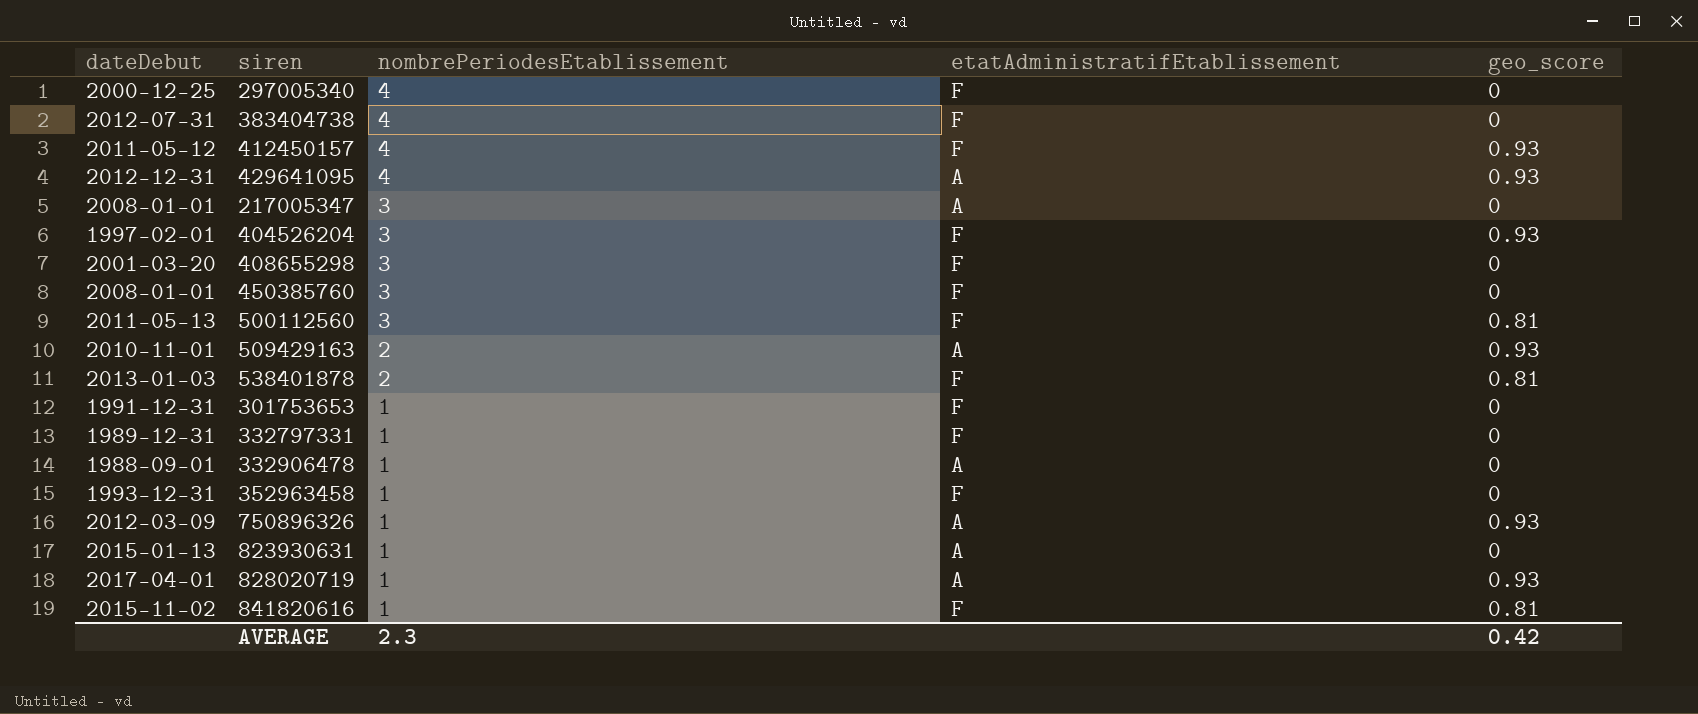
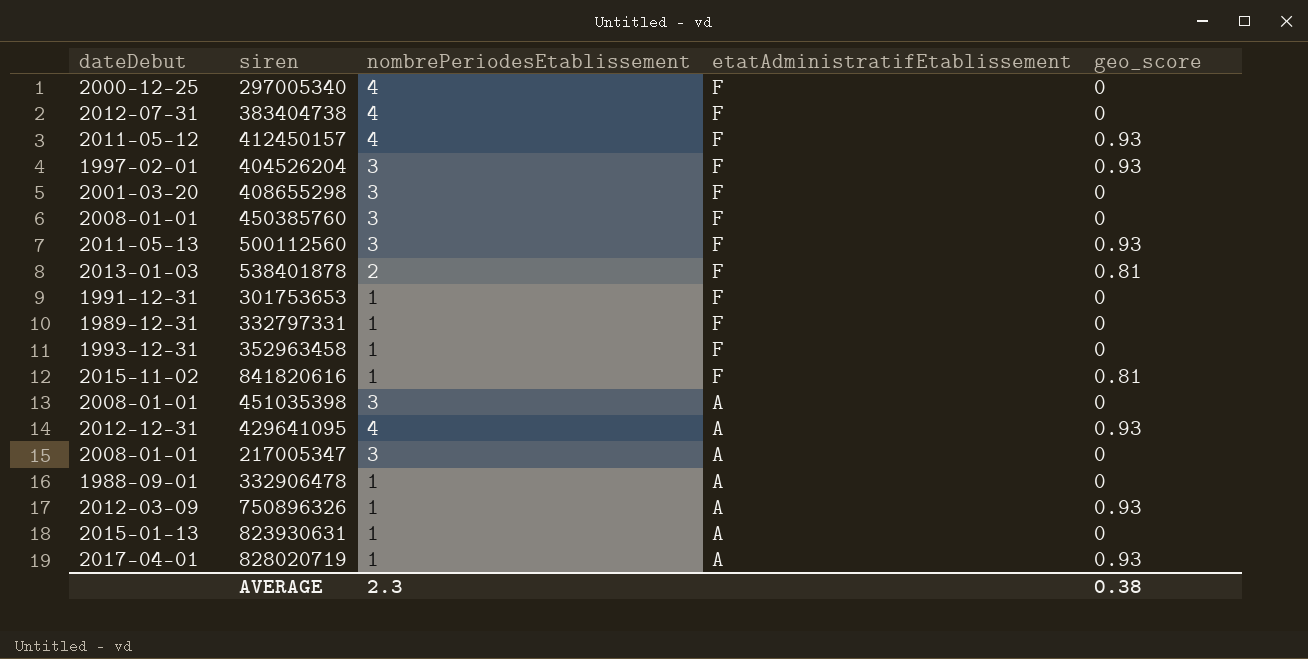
row order: nombrePeriodesEtablissement descending -> etatAdministratifEtablissement descending
row 509429163: 2010-11-01 | 2 | A | 0.93 -> none
500112560 | geo_score: 0.81 -> 0.93
row 451035398: none -> 2008-01-01 | 3 | A | 0
AVERAGE | geo_score: 0.42 -> 0.38

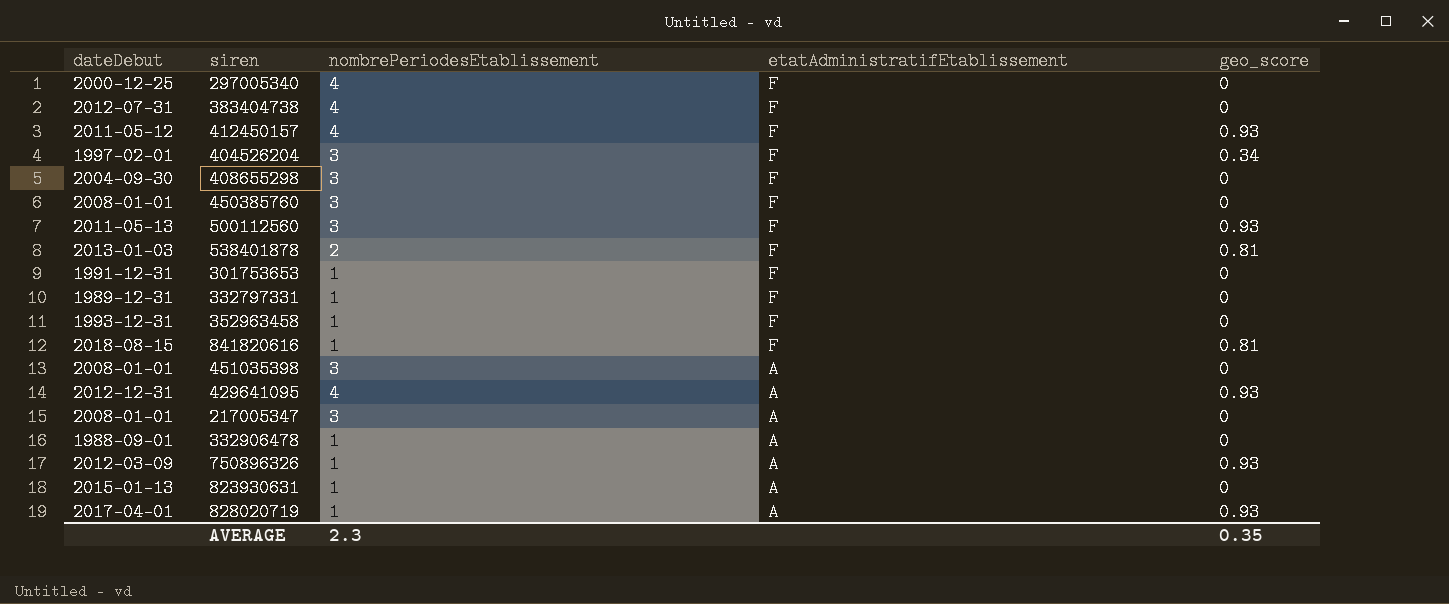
404526204 | geo_score: 0.93 -> 0.34
408655298 | dateDebut: 2001-03-20 -> 2004-09-30
841820616 | dateDebut: 2015-11-02 -> 2018-08-15
AVERAGE | geo_score: 0.38 -> 0.35

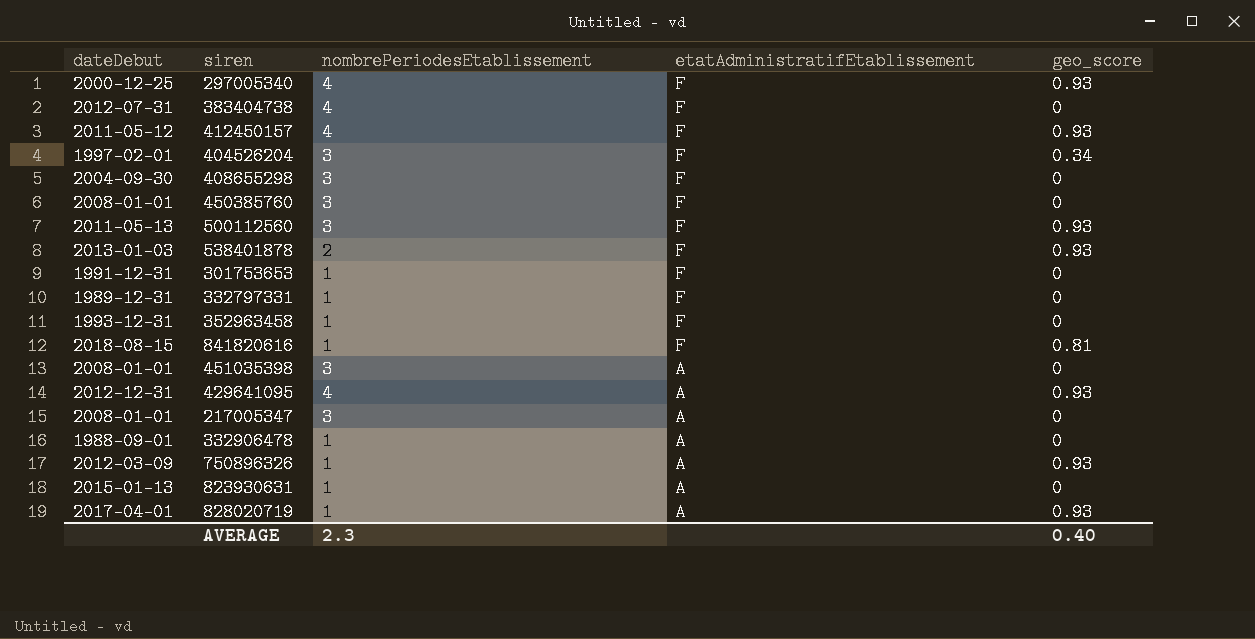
297005340 | geo_score: 0 -> 0.93
538401878 | geo_score: 0.81 -> 0.93
AVERAGE | geo_score: 0.35 -> 0.40

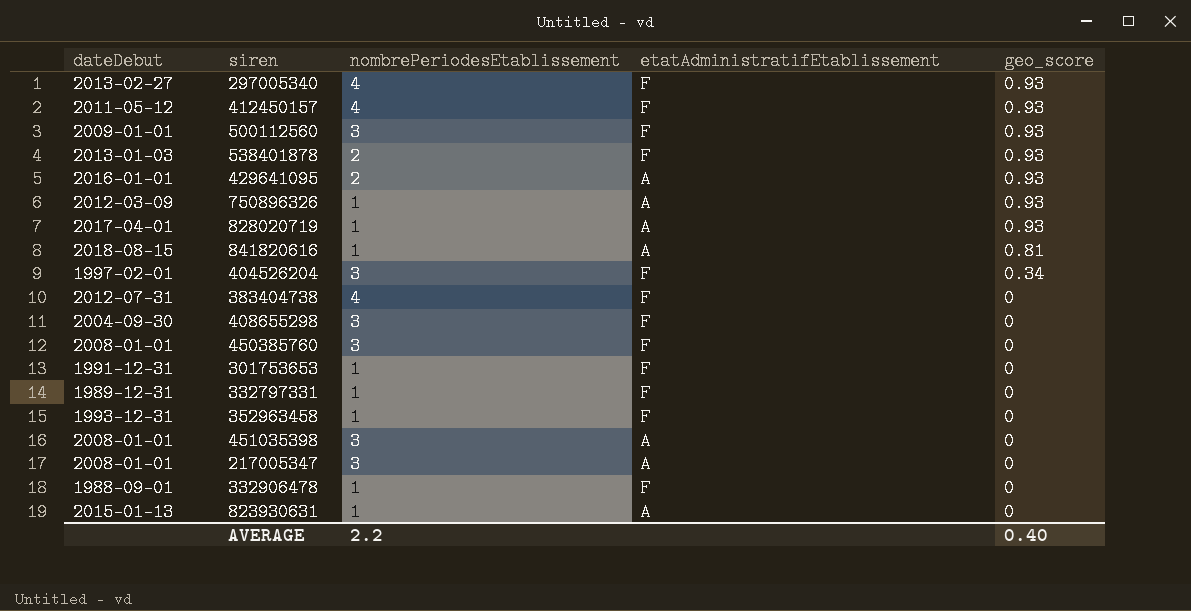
row order: etatAdministratifEtablissement descending -> geo_score descending
297005340 | dateDebut: 2000-12-25 -> 2013-02-27
500112560 | dateDebut: 2011-05-13 -> 2009-01-01
429641095 | dateDebut: 2012-12-31 -> 2016-01-01
429641095 | nombrePeriodesEtablissement: 4 -> 2
841820616 | etatAdministratifEtablissement: F -> A
332906478 | etatAdministratifEtablissement: A -> F
AVERAGE | nombrePeriodesEtablissement: 2.3 -> 2.2

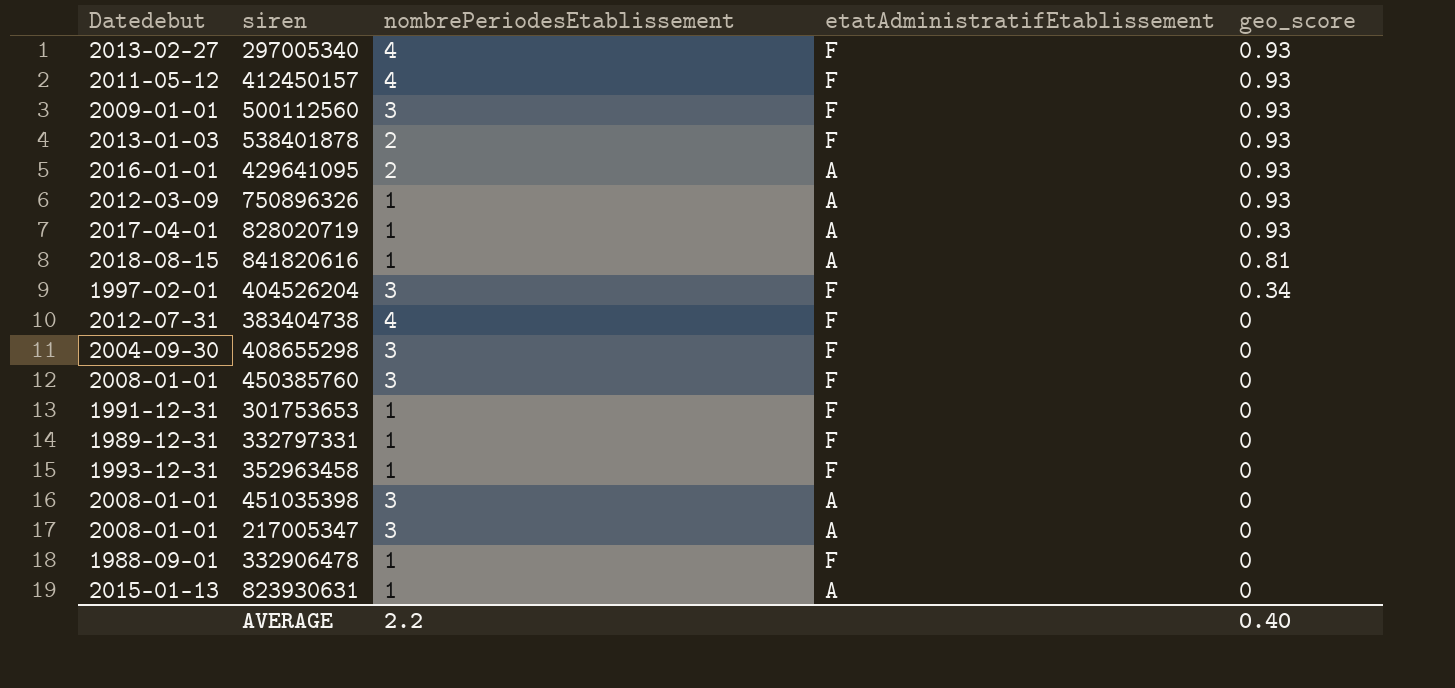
column name: dateDebut -> Datedebut

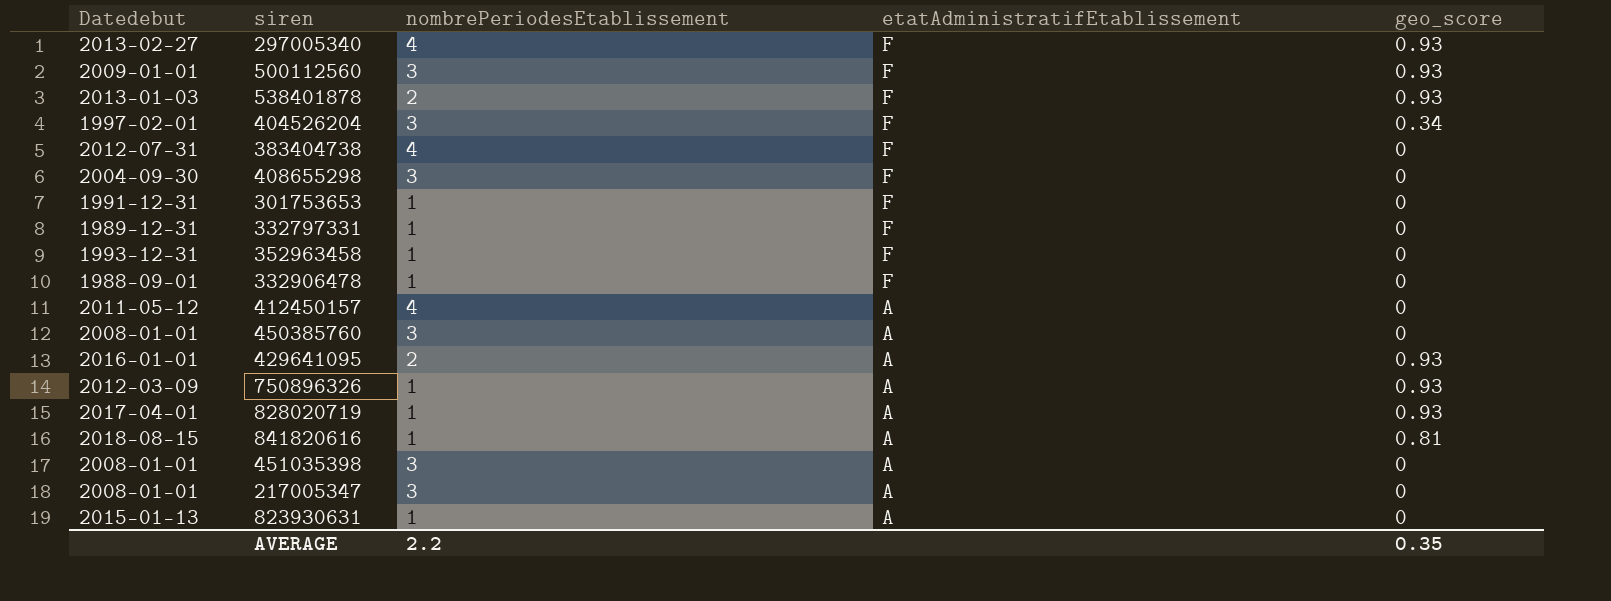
row order: geo_score descending -> etatAdministratifEtablissement descending
412450157 | etatAdministratifEtablissement: F -> A
412450157 | geo_score: 0.93 -> 0
450385760 | etatAdministratifEtablissement: F -> A
AVERAGE | geo_score: 0.40 -> 0.35

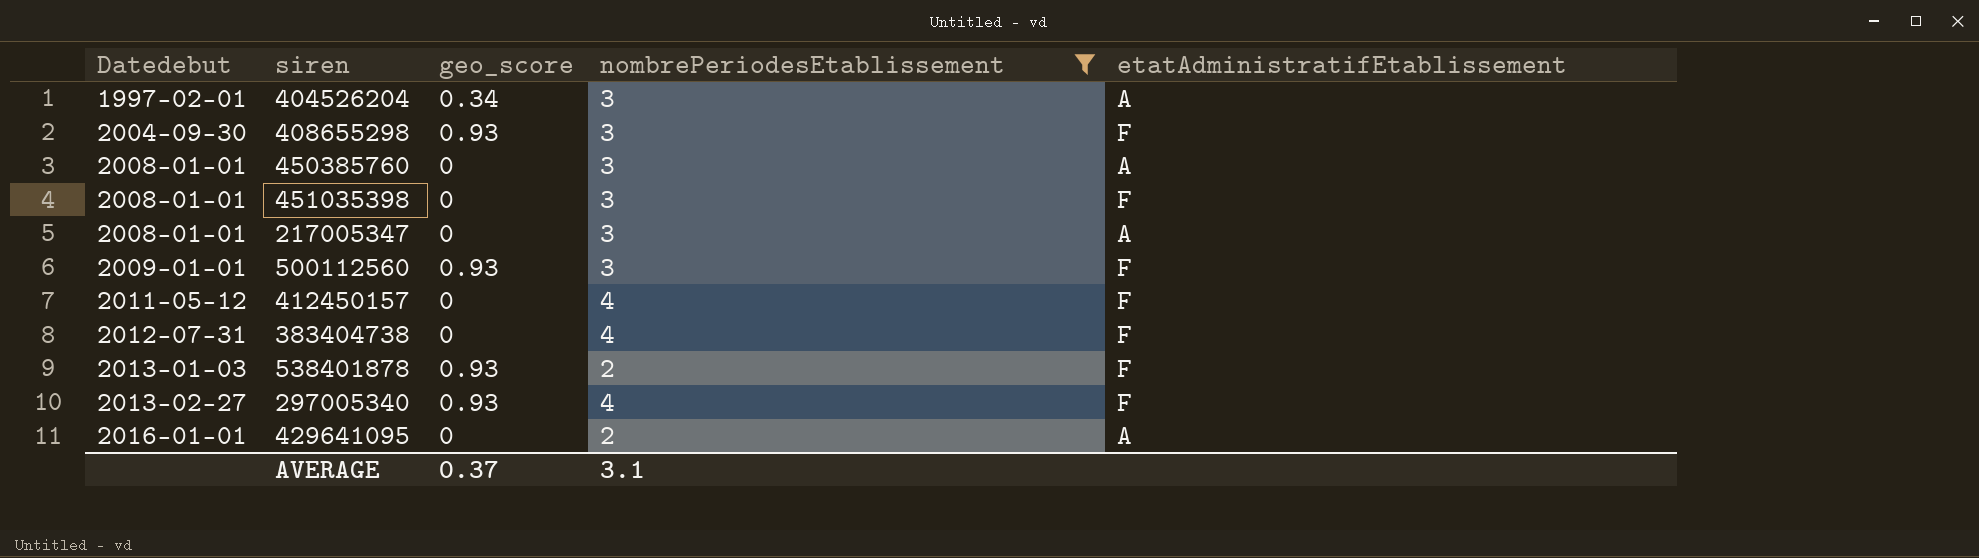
filter: none -> nombrePeriodesEtablissement != 1
row order: etatAdministratifEtablissement descending -> Datedebut ascending
column geo_score | position: 5 -> 3
404526204 | etatAdministratifEtablissement: F -> A
408655298 | geo_score: 0 -> 0.93
451035398 | etatAdministratifEtablissement: A -> F
412450157 | etatAdministratifEtablissement: A -> F
429641095 | geo_score: 0.93 -> 0
AVERAGE | geo_score: 0.35 -> 0.37
AVERAGE | nombrePeriodesEtablissement: 2.2 -> 3.1

